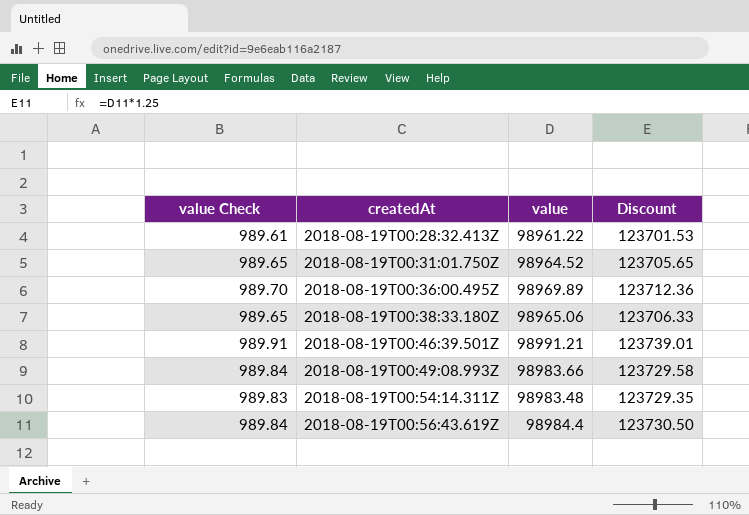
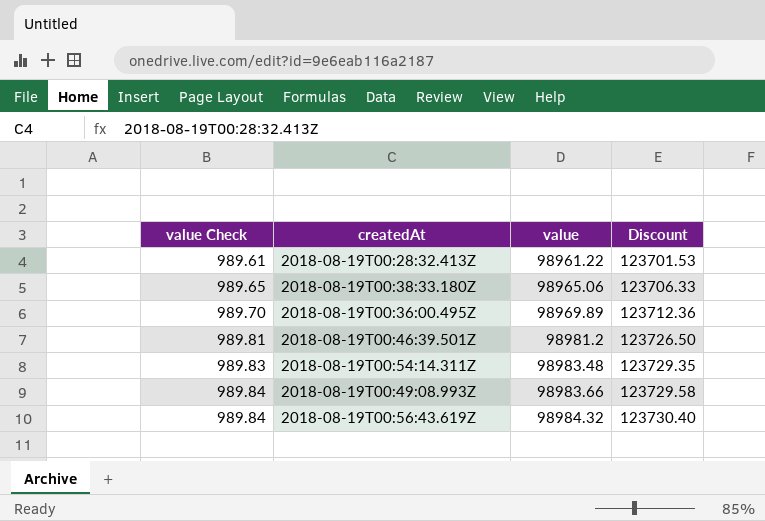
row order: createdAt ascending -> value Check ascending
row 2018-08-19T00:31:01.750Z: 989.65 | 98964.52 | 123705.65 -> none
2018-08-19T00:46:39.501Z | value Check: 989.91 -> 989.81
2018-08-19T00:46:39.501Z | value: 98991.21 -> 98981.2
2018-08-19T00:46:39.501Z | Discount: 123739.01 -> 123726.50
2018-08-19T00:56:43.619Z | value: 98984.4 -> 98984.32
2018-08-19T00:56:43.619Z | Discount: 123730.50 -> 123730.40

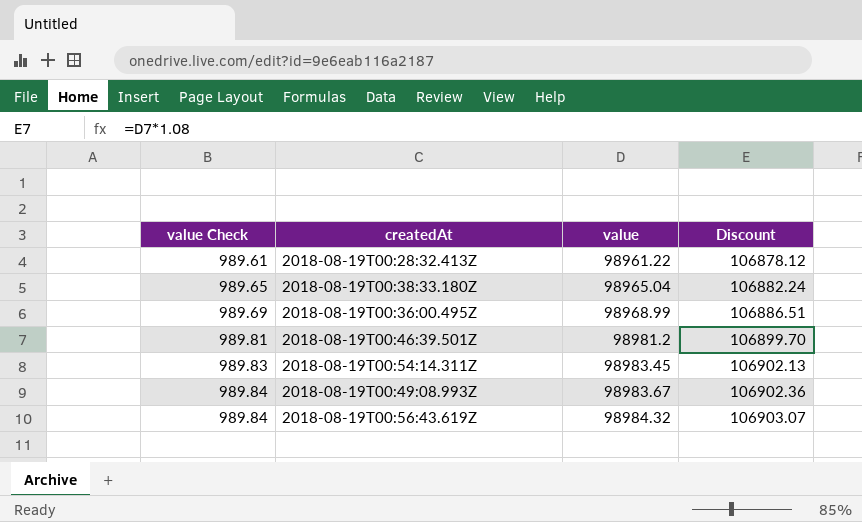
column Discount | formula: [value] * 1.25 -> [value] * 1.08
2018-08-19T00:38:33.180Z | value: 98965.06 -> 98965.04
2018-08-19T00:36:00.495Z | value Check: 989.70 -> 989.69
2018-08-19T00:36:00.495Z | value: 98969.89 -> 98968.99
2018-08-19T00:54:14.311Z | value: 98983.48 -> 98983.45
2018-08-19T00:49:08.993Z | value: 98983.66 -> 98983.67

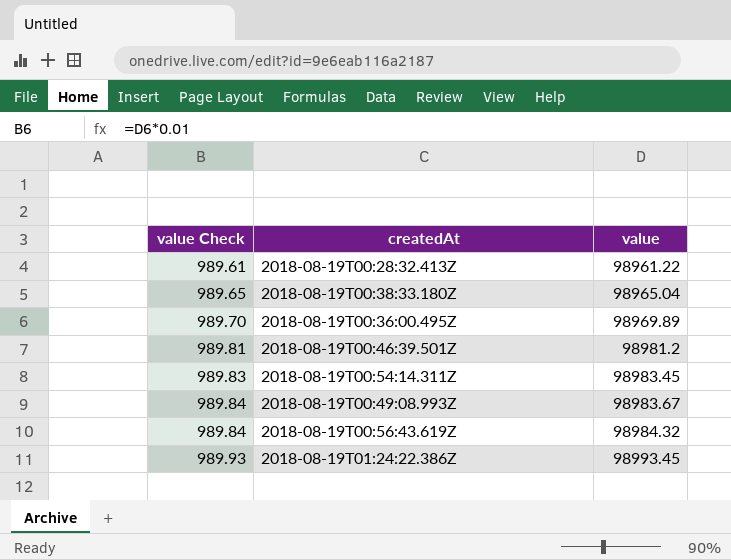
column Discount | formula: [value] * 1.08 -> none
2018-08-19T00:36:00.495Z | value Check: 989.69 -> 989.70
2018-08-19T00:36:00.495Z | value: 98968.99 -> 98969.89
row 2018-08-19T01:24:22.386Z: none -> 989.93 | 98993.45

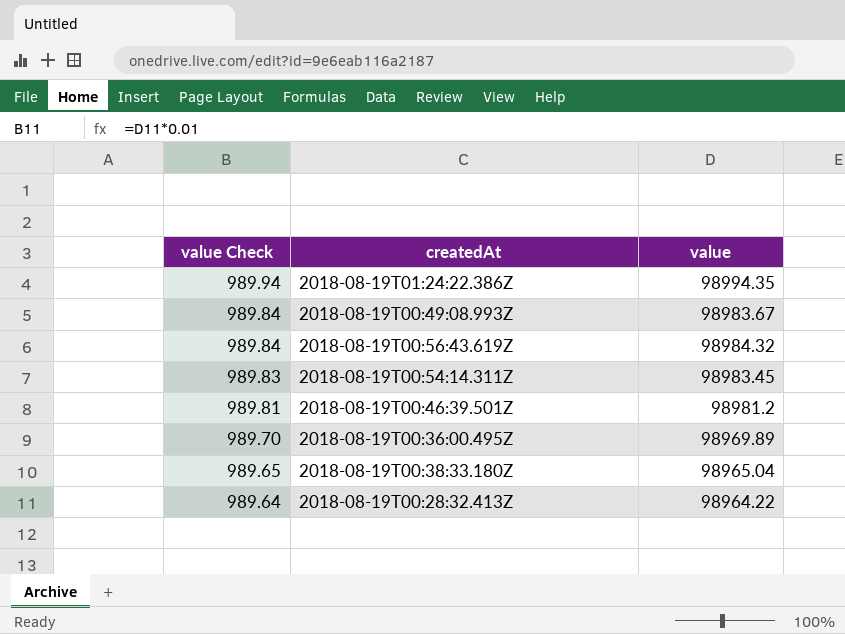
row order: value Check ascending -> value Check descending
2018-08-19T01:24:22.386Z | value Check: 989.93 -> 989.94
2018-08-19T01:24:22.386Z | value: 98993.45 -> 98994.35
2018-08-19T00:28:32.413Z | value Check: 989.61 -> 989.64
2018-08-19T00:28:32.413Z | value: 98961.22 -> 98964.22

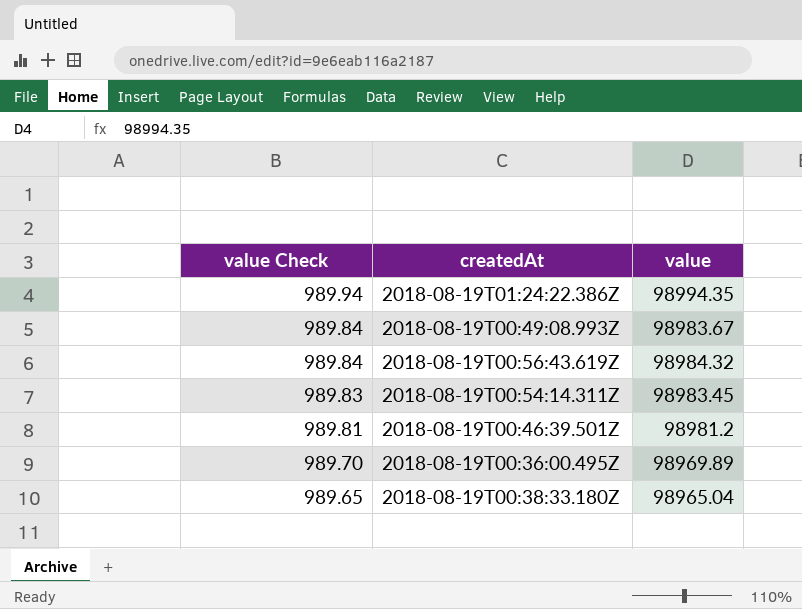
row 2018-08-19T00:28:32.413Z: 989.64 | 98964.22 -> none

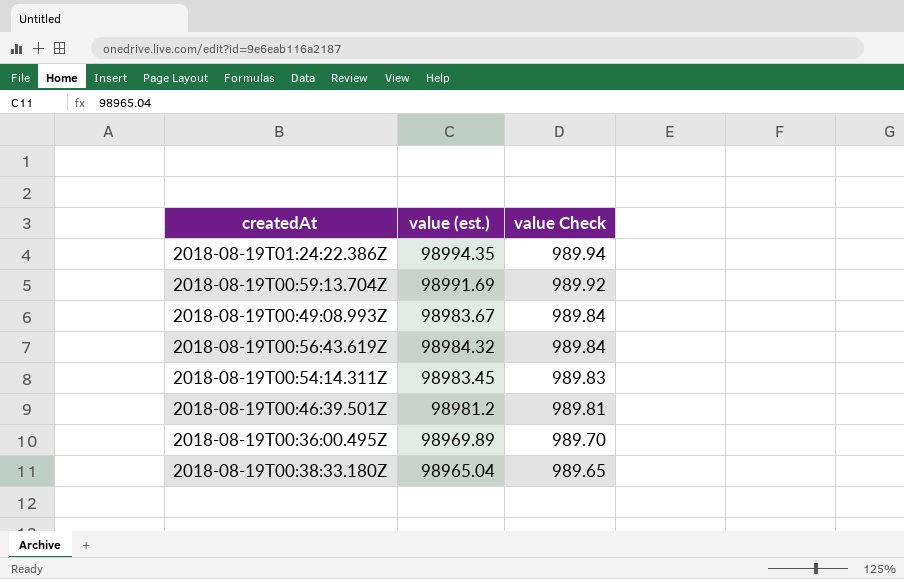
column name: value -> value (est.)
column value Check | position: 1 -> 3
row 2018-08-19T00:59:13.704Z: none -> 98991.69 | 989.92

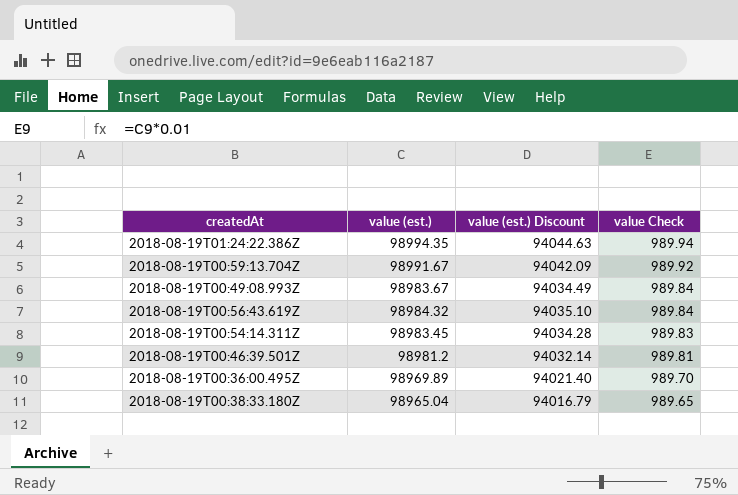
column value (est.) Discount | formula: none -> [value (est.)] * 0.95
2018-08-19T00:59:13.704Z | value (est.): 98991.69 -> 98991.67

